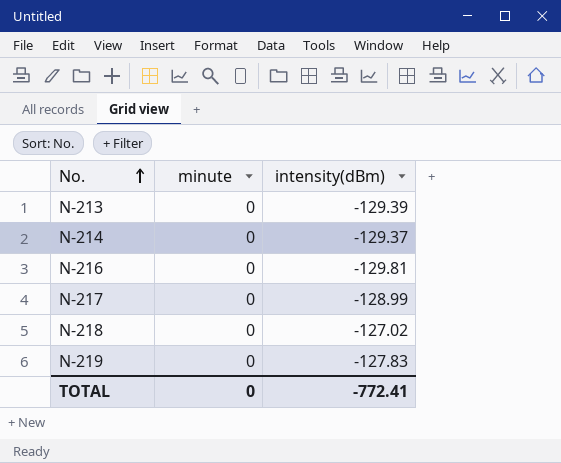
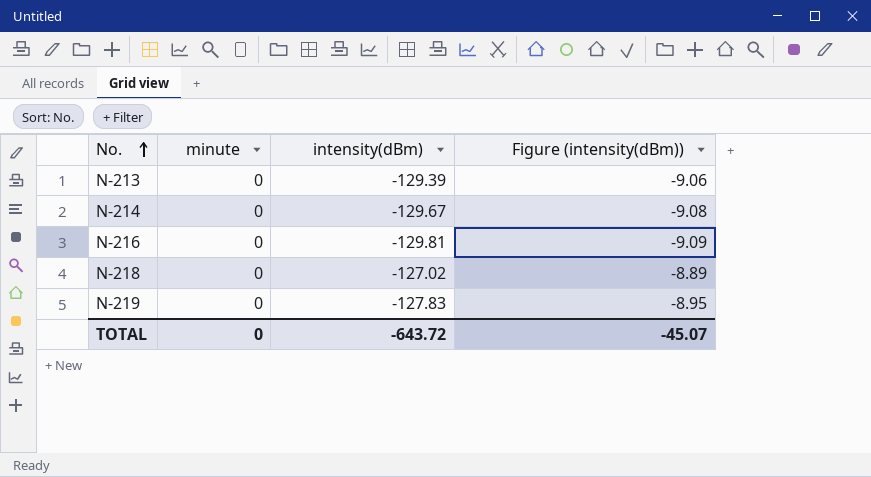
column Figure (intensity(dBm)) | formula: none -> [intensity(dBm)] * 0.07
row N-217: 0 | -128.99 -> none
N-214 | intensity(dBm): -129.37 -> -129.67
TOTAL | intensity(dBm): -772.41 -> -643.72

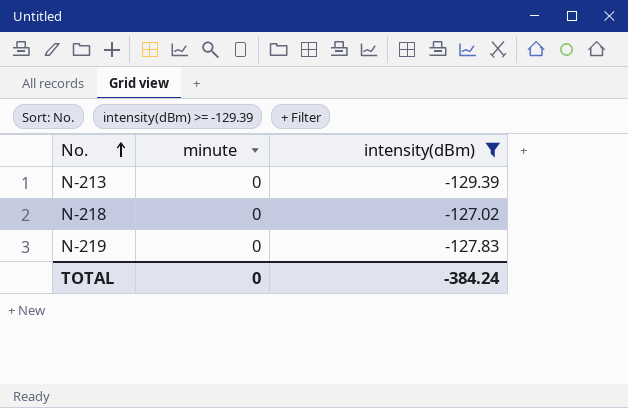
filter: none -> intensity(dBm) >= -129.39
column Figure (intensity(dBm)) | formula: [intensity(dBm)] * 0.07 -> none
TOTAL | intensity(dBm): -643.72 -> -384.24

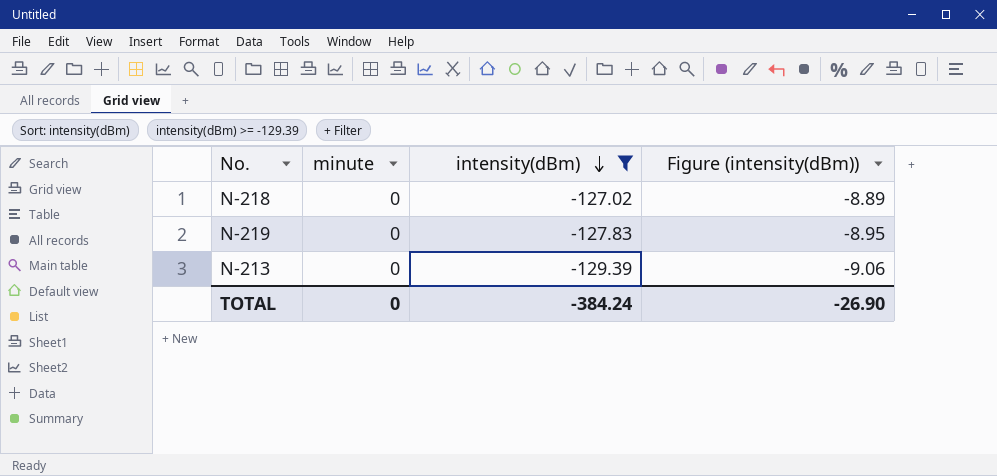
row order: No. ascending -> intensity(dBm) descending
column Figure (intensity(dBm)) | formula: none -> [intensity(dBm)] * 0.07

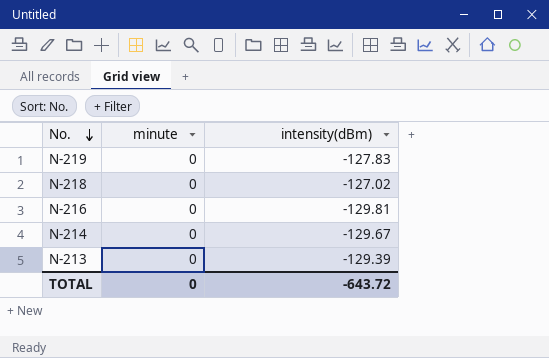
filter: intensity(dBm) >= -129.39 -> none
row order: intensity(dBm) descending -> No. descending
column Figure (intensity(dBm)) | formula: [intensity(dBm)] * 0.07 -> none
TOTAL | intensity(dBm): -384.24 -> -643.72

